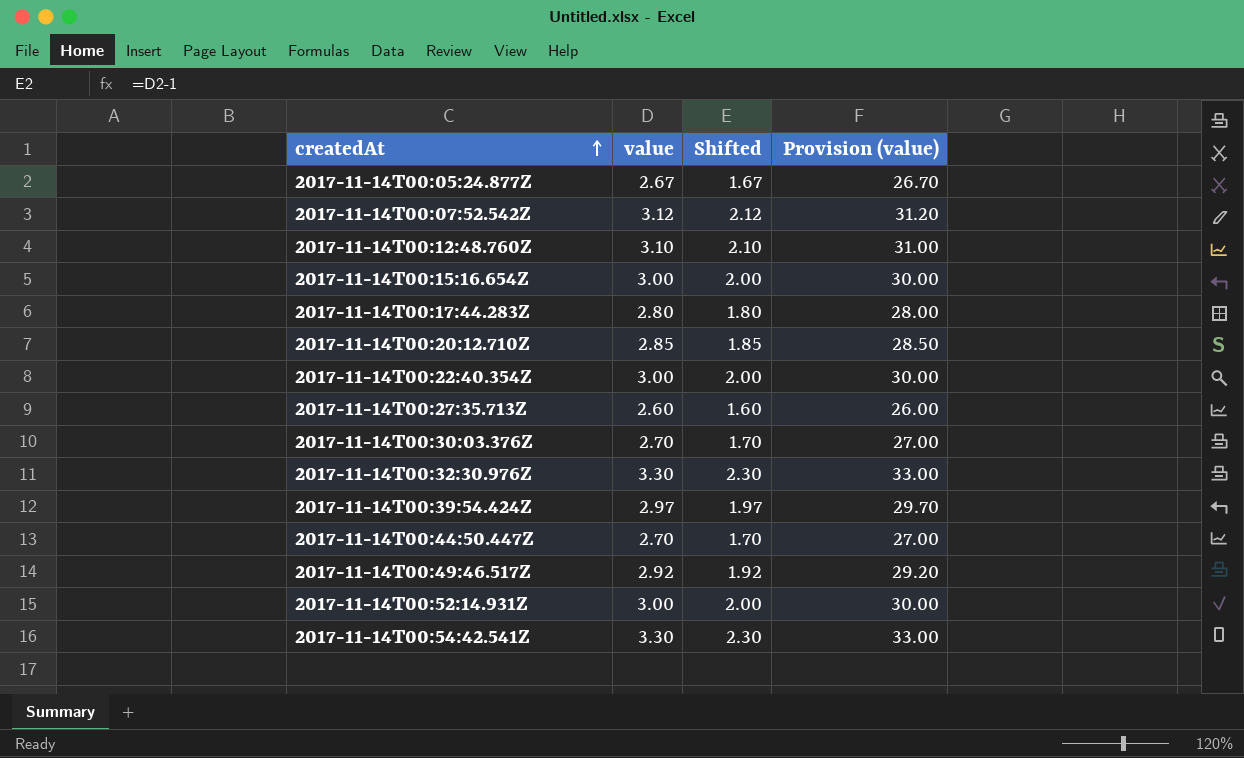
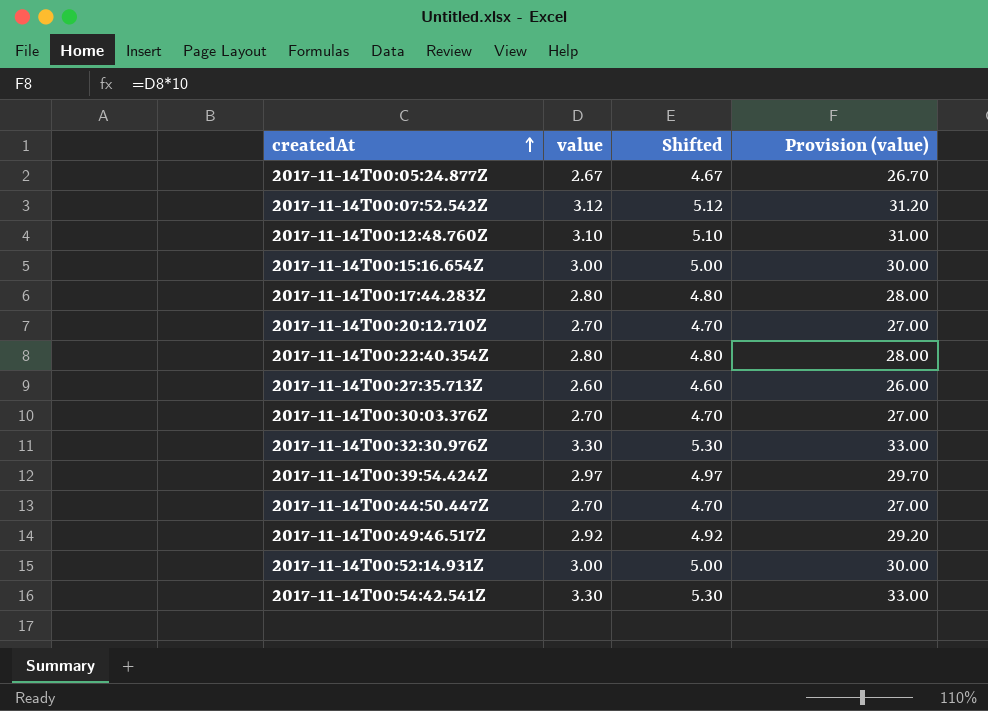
column Shifted | formula: [value] - 1 -> [value] + 2
2017-11-14T00:20:12.710Z | value: 2.85 -> 2.70
2017-11-14T00:20:12.710Z | Provision (value): 28.50 -> 27.00
2017-11-14T00:22:40.354Z | value: 3.00 -> 2.80
2017-11-14T00:22:40.354Z | Provision (value): 30.00 -> 28.00

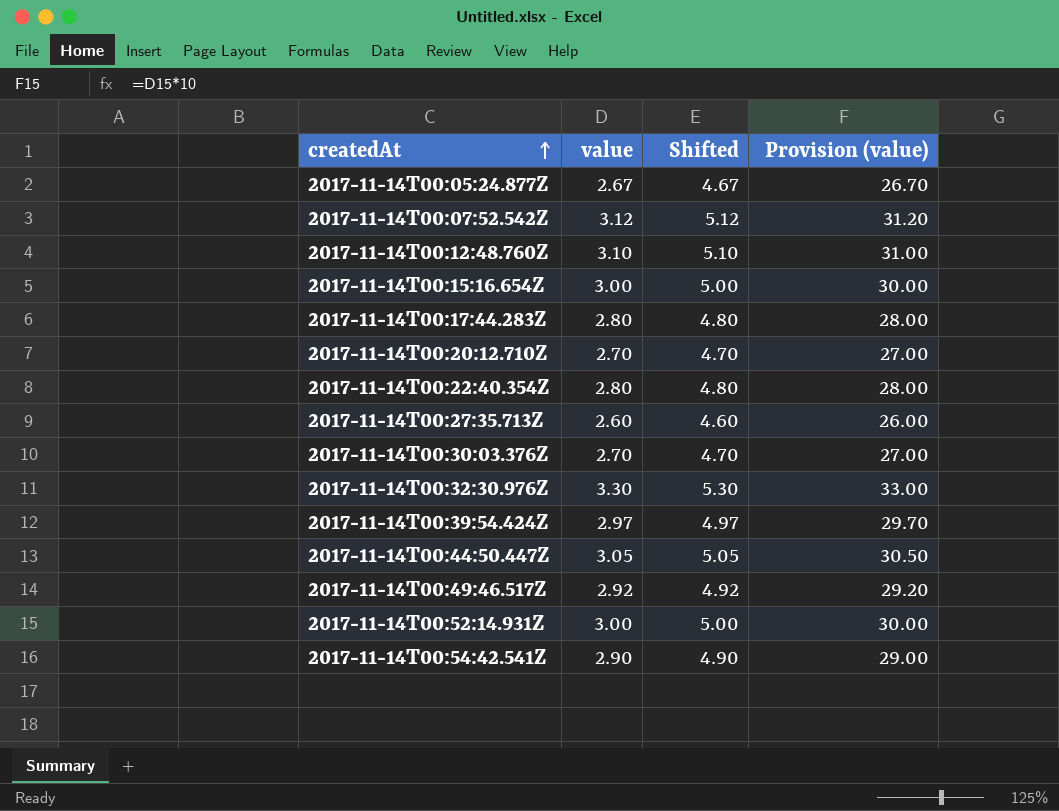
2017-11-14T00:44:50.447Z | value: 2.70 -> 3.05
2017-11-14T00:44:50.447Z | Shifted: 4.70 -> 5.05
2017-11-14T00:44:50.447Z | Provision (value): 27.00 -> 30.50
2017-11-14T00:54:42.541Z | value: 3.30 -> 2.90
2017-11-14T00:54:42.541Z | Shifted: 5.30 -> 4.90
2017-11-14T00:54:42.541Z | Provision (value): 33.00 -> 29.00

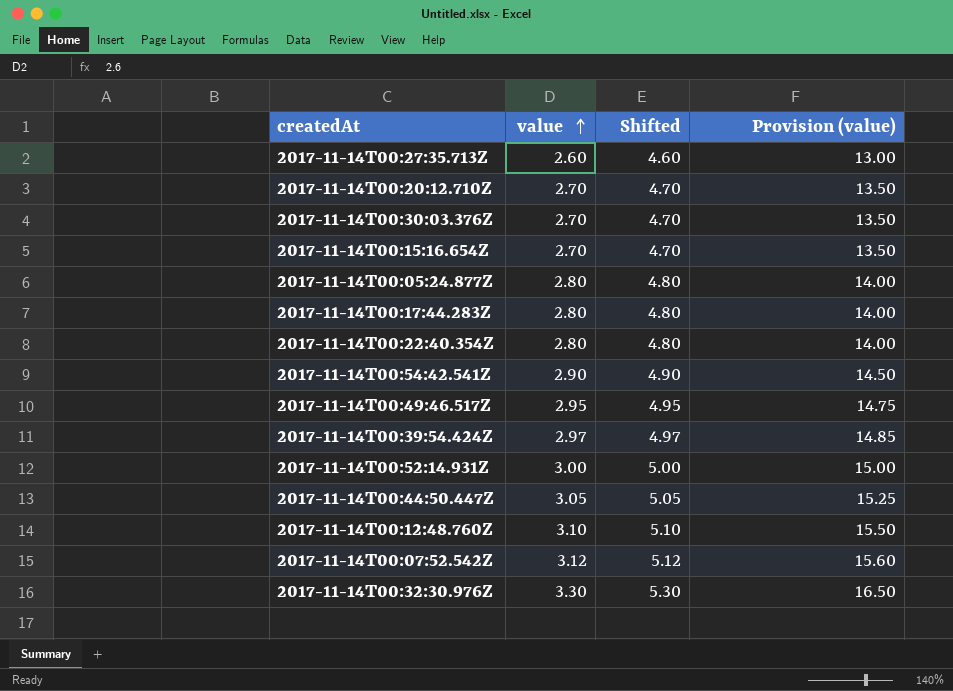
row order: createdAt ascending -> value ascending
column Provision (value) | formula: [value] * 10 -> [value] * 5
2017-11-14T00:15:16.654Z | value: 3.00 -> 2.70
2017-11-14T00:15:16.654Z | Shifted: 5.00 -> 4.70
2017-11-14T00:05:24.877Z | value: 2.67 -> 2.80
2017-11-14T00:05:24.877Z | Shifted: 4.67 -> 4.80
2017-11-14T00:49:46.517Z | value: 2.92 -> 2.95
2017-11-14T00:49:46.517Z | Shifted: 4.92 -> 4.95

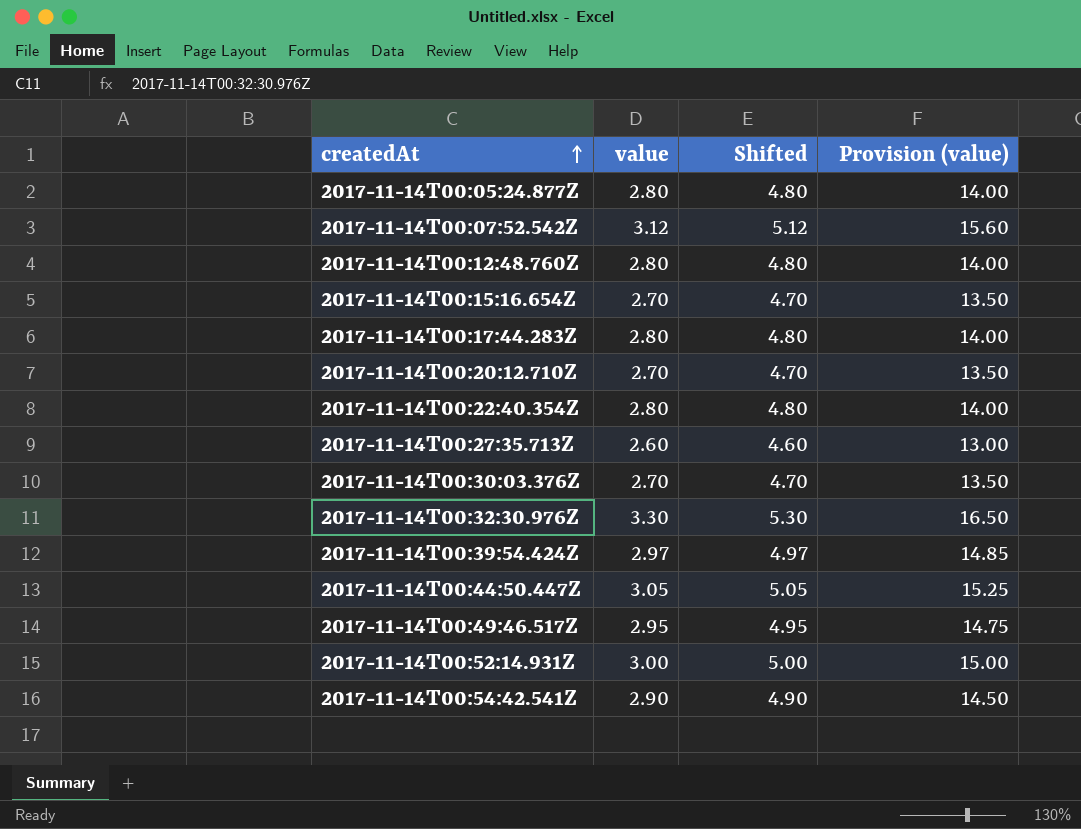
row order: value ascending -> createdAt ascending
2017-11-14T00:12:48.760Z | value: 3.10 -> 2.80
2017-11-14T00:12:48.760Z | Shifted: 5.10 -> 4.80
2017-11-14T00:12:48.760Z | Provision (value): 15.50 -> 14.00

